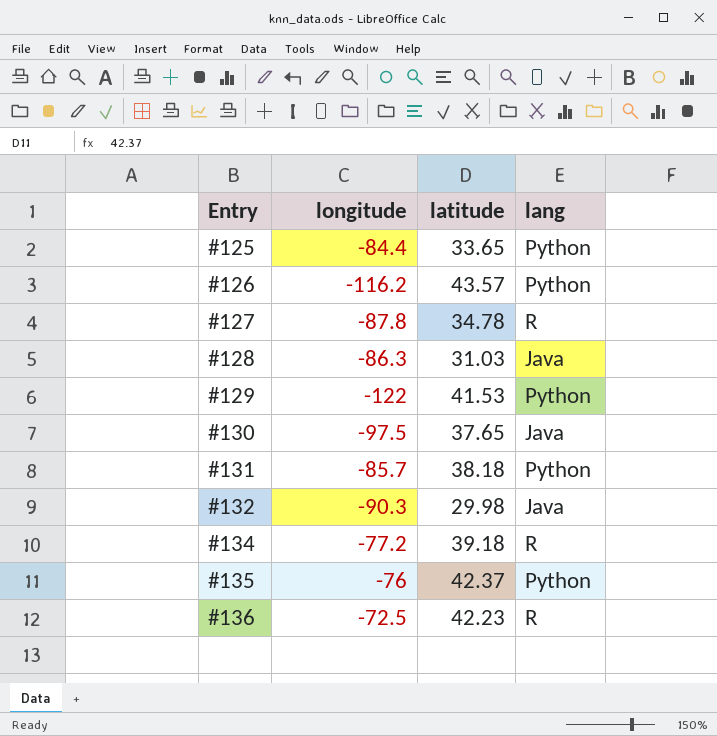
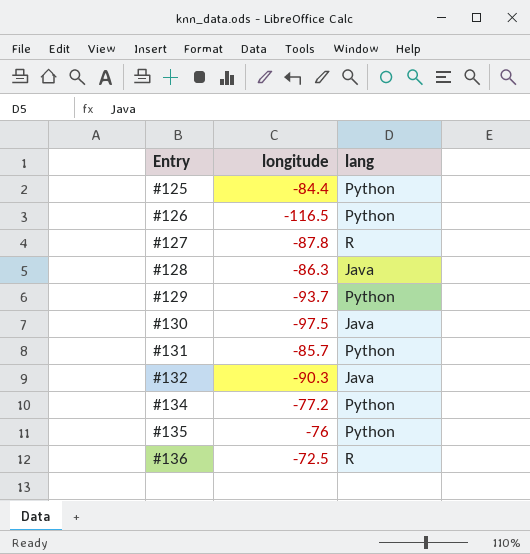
column latitude | position: 3 -> none
#126 | longitude: -116.2 -> -116.5
#129 | longitude: -122 -> -93.7
#134 | lang: R -> Python

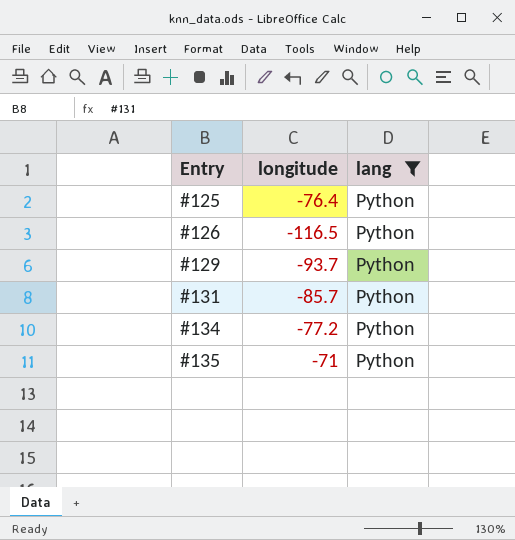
filter: none -> lang = Python
#125 | longitude: -84.4 -> -76.4
#135 | longitude: -76 -> -71

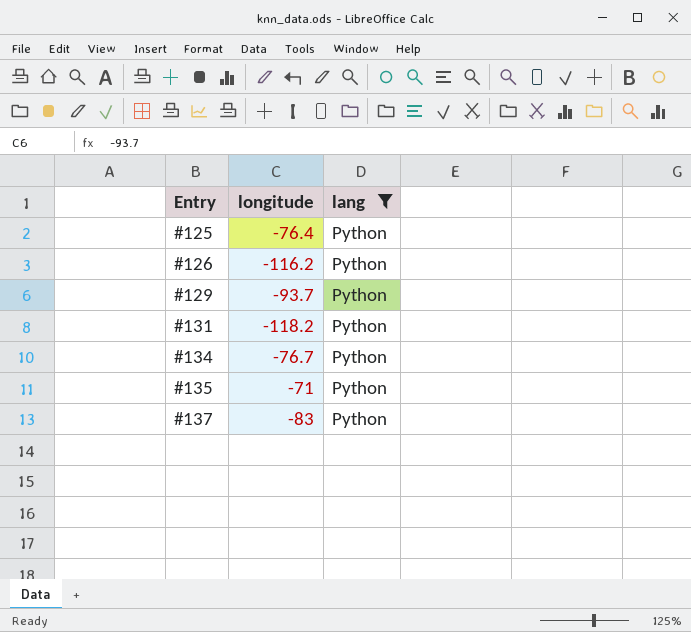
#126 | longitude: -116.5 -> -116.2
#131 | longitude: -85.7 -> -118.2
#134 | longitude: -77.2 -> -76.7
row #137: none -> -83 | Python

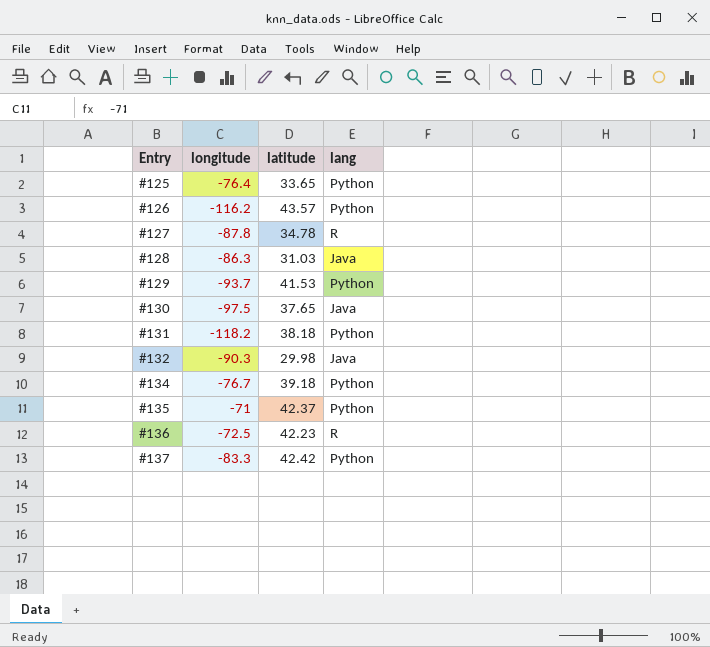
filter: lang = Python -> none
column latitude | position: none -> 3
#137 | longitude: -83 -> -83.3

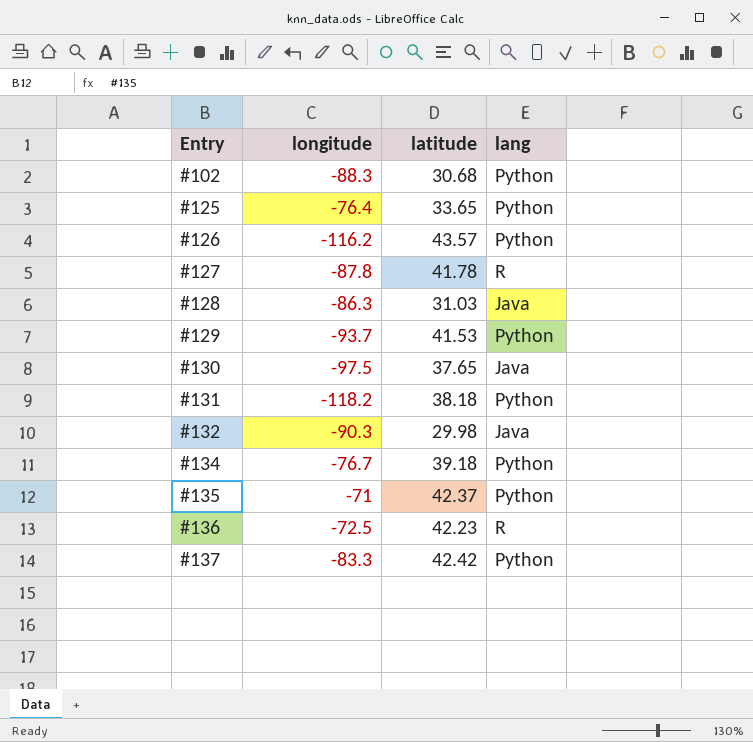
row #102: none -> -88.3 | 30.68 | Python
#127 | latitude: 34.78 -> 41.78

